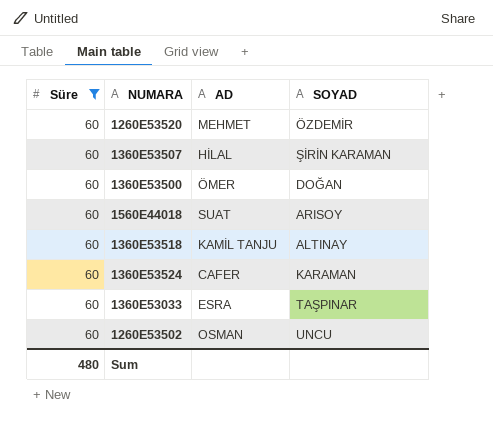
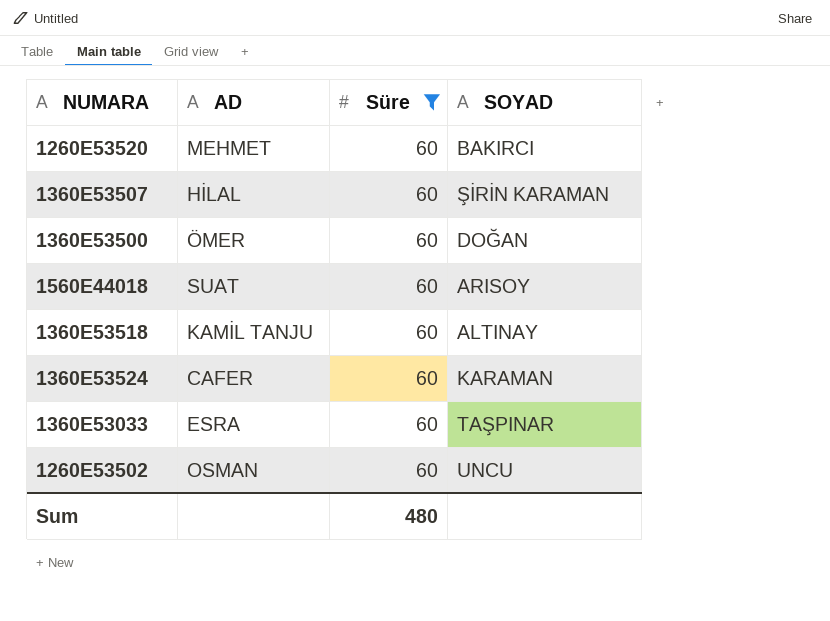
column Süre | position: 1 -> 3
1260E53520 | SOYAD: ÖZDEMİR -> BAKIRCI

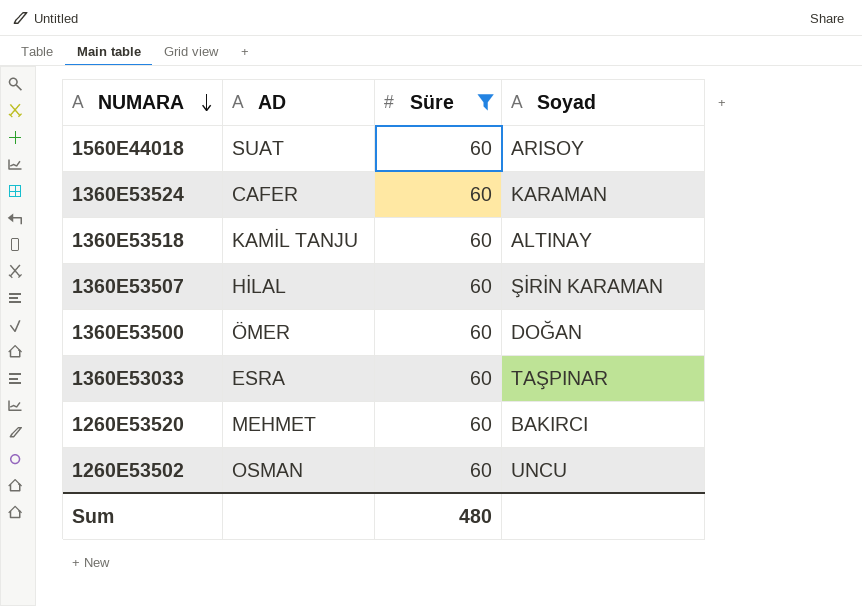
row order: none -> NUMARA descending
column name: SOYAD -> Soyad

